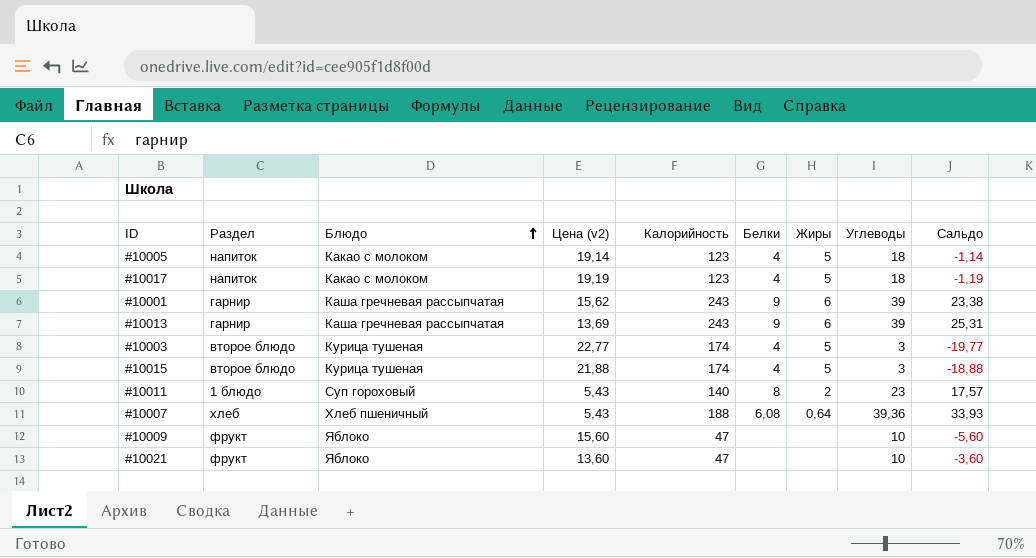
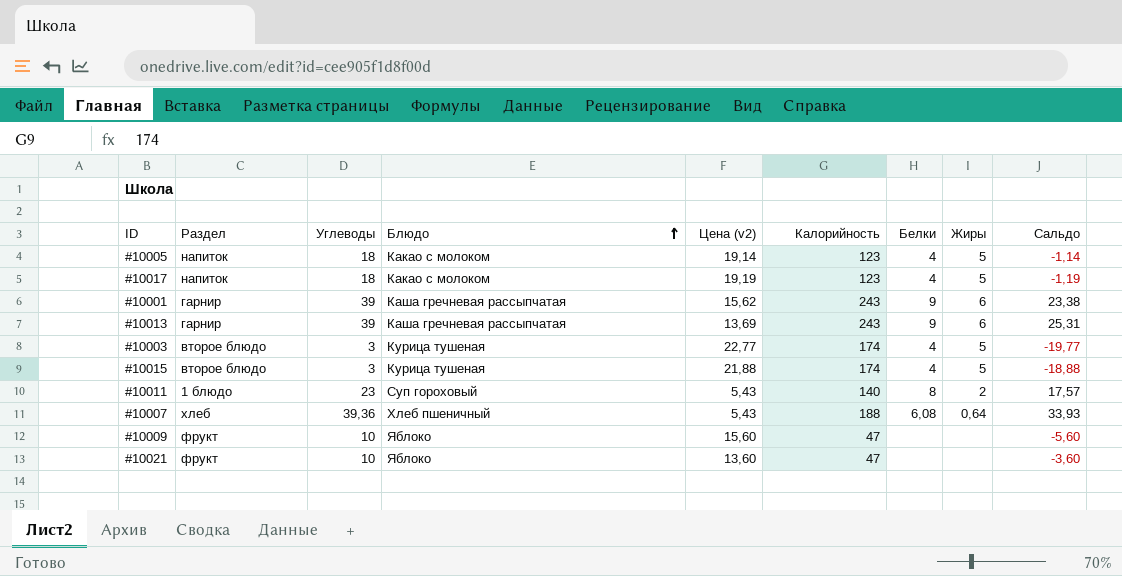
column Углеводы | position: 8 -> 3

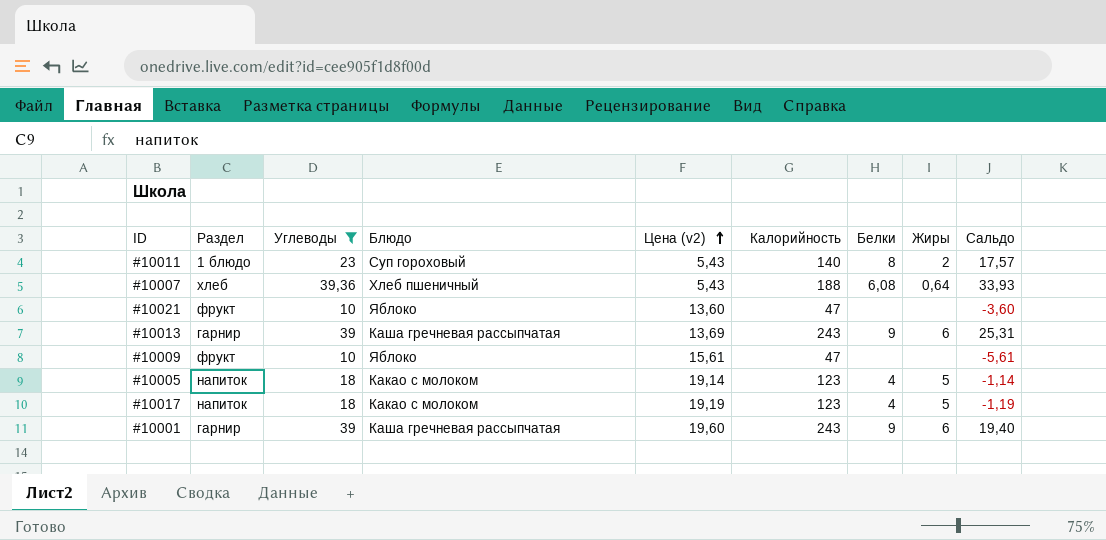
filter: none -> Углеводы != 3
row order: Блюдо ascending -> Цена (v2) ascending
#10009 | Цена (v2): 15,60 -> 15,61
#10009 | Сальдо: -5,60 -> -5,61
#10001 | Цена (v2): 15,62 -> 19,60
#10001 | Сальдо: 23,38 -> 19,40

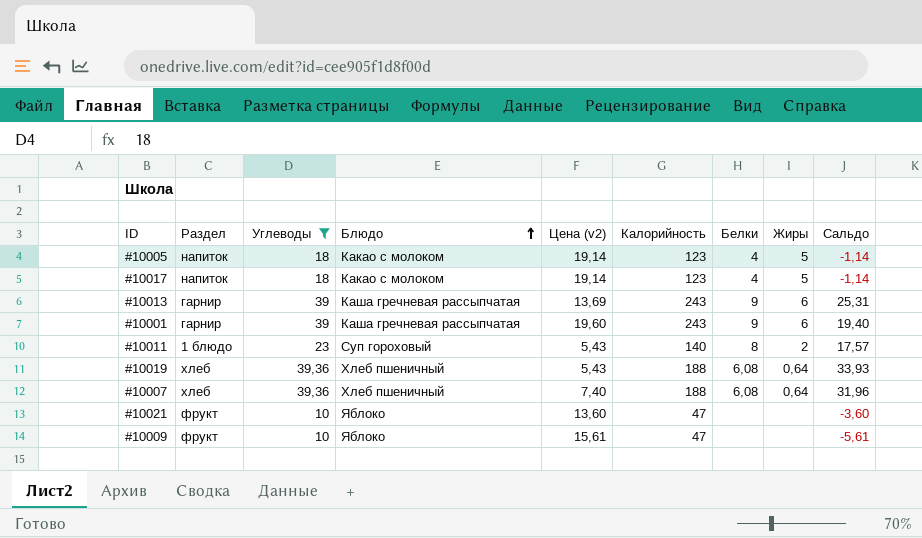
row order: Цена (v2) ascending -> Блюдо ascending
#10017 | Цена (v2): 19,19 -> 19,14
#10017 | Сальдо: -1,19 -> -1,14
row #10019: none -> хлеб | 39,36 | Хлеб пшеничный | 5,43 | 188 | 6,08 | 0,64 | 33,93
#10007 | Цена (v2): 5,43 -> 7,40
#10007 | Сальдо: 33,93 -> 31,96

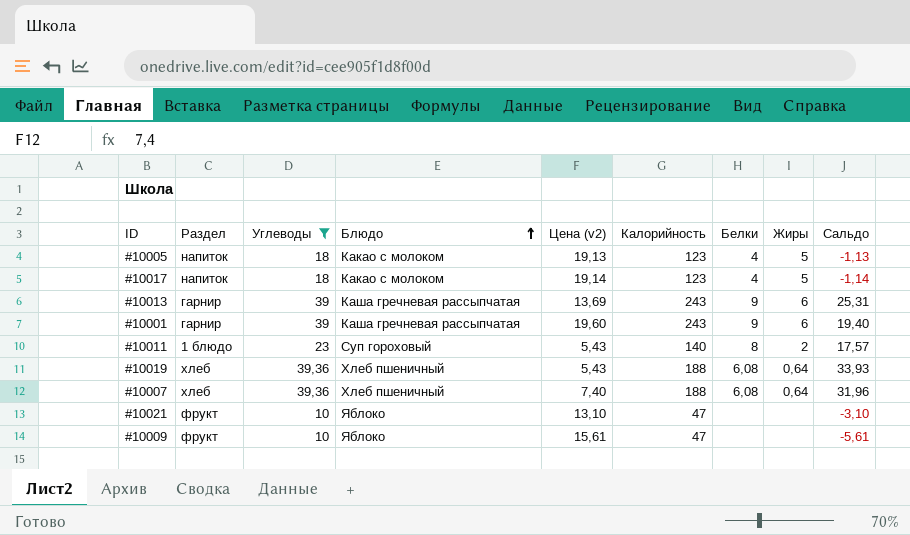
#10005 | Цена (v2): 19,14 -> 19,13
#10005 | Сальдо: -1,14 -> -1,13
#10021 | Цена (v2): 13,60 -> 13,10
#10021 | Сальдо: -3,60 -> -3,10

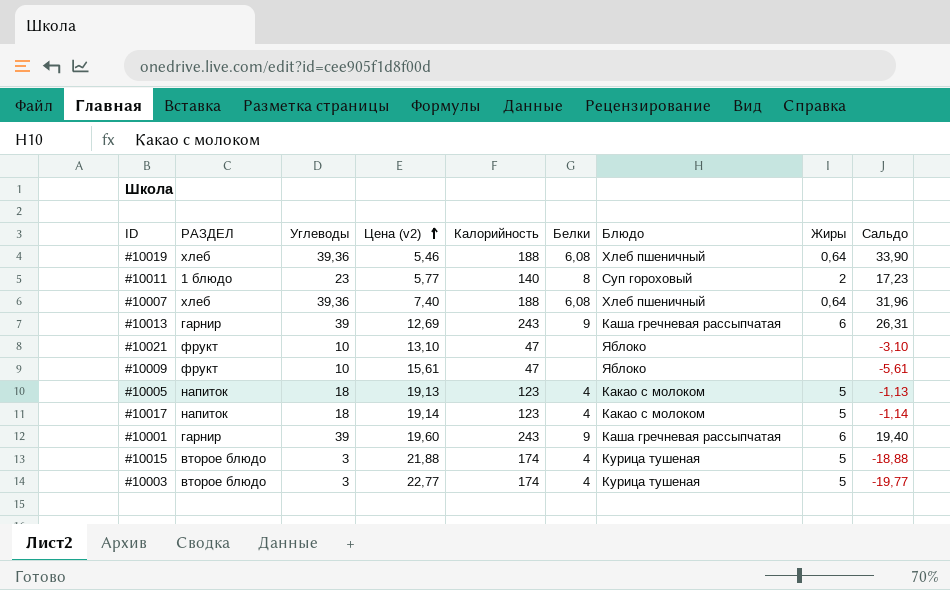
filter: Углеводы != 3 -> none
row order: Блюдо ascending -> Цена (v2) ascending
column name: Раздел -> РАЗДЕЛ
column Блюдо | position: 4 -> 7
#10019 | Цена (v2): 5,43 -> 5,46
#10019 | Сальдо: 33,93 -> 33,90
#10011 | Цена (v2): 5,43 -> 5,77
#10011 | Сальдо: 17,57 -> 17,23
#10013 | Цена (v2): 13,69 -> 12,69
#10013 | Сальдо: 25,31 -> 26,31

